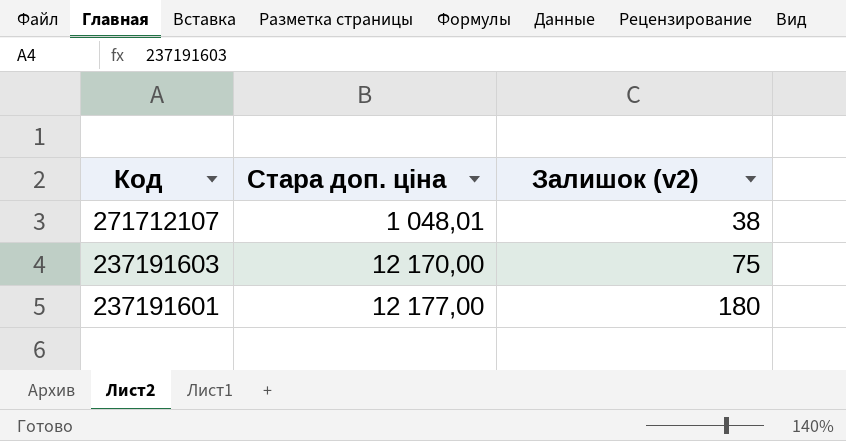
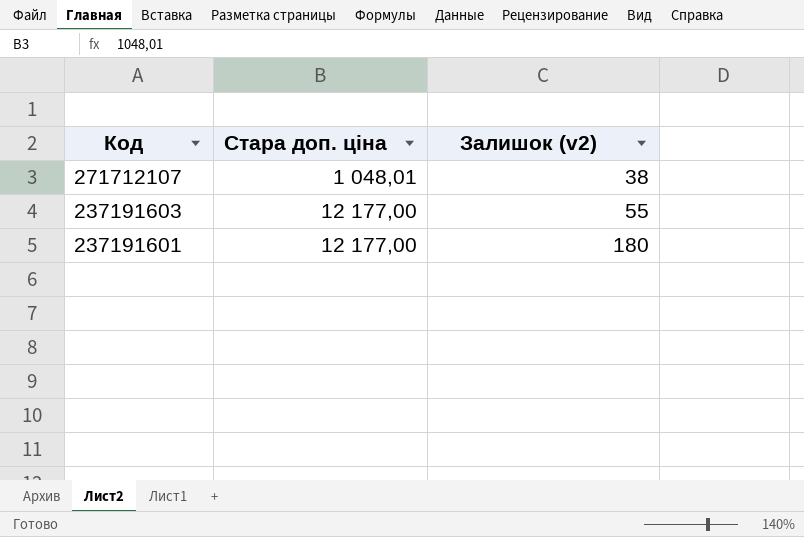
237191603 | Стара доп. ціна: 12 170,00 -> 12 177,00
237191603 | Залишок (v2): 75 -> 55

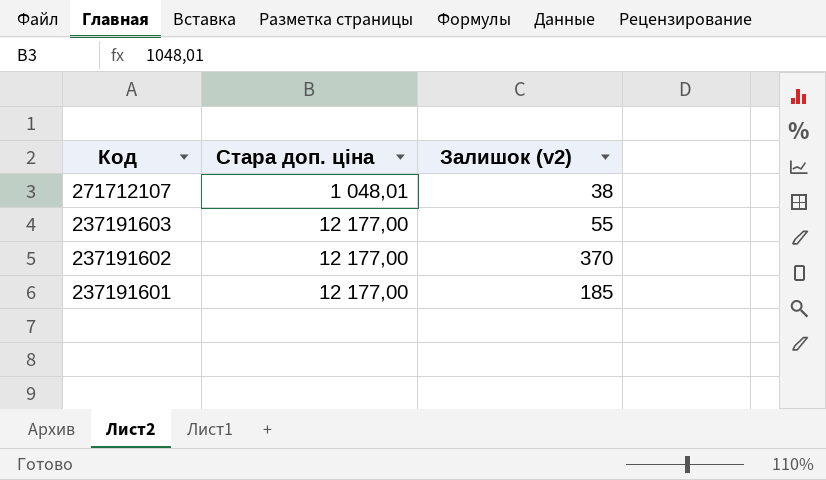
row 237191602: none -> 12 177,00 | 370
237191601 | Залишок (v2): 180 -> 185

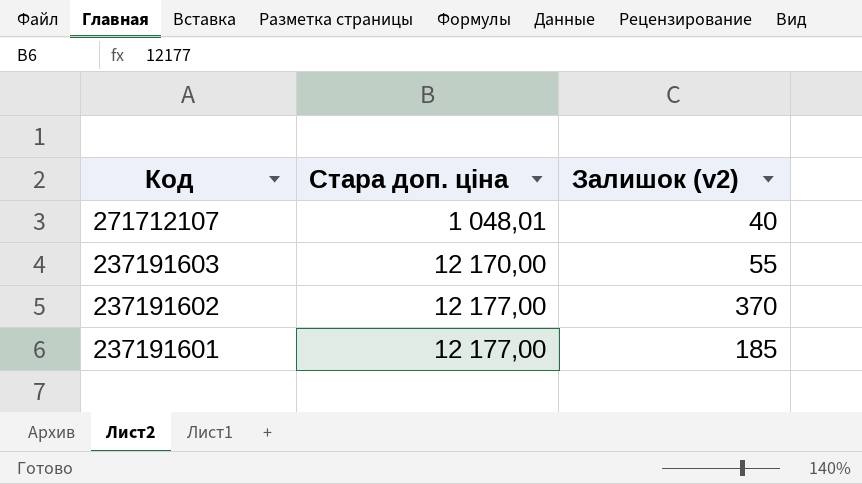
271712107 | Залишок (v2): 38 -> 40
237191603 | Стара доп. ціна: 12 177,00 -> 12 170,00

